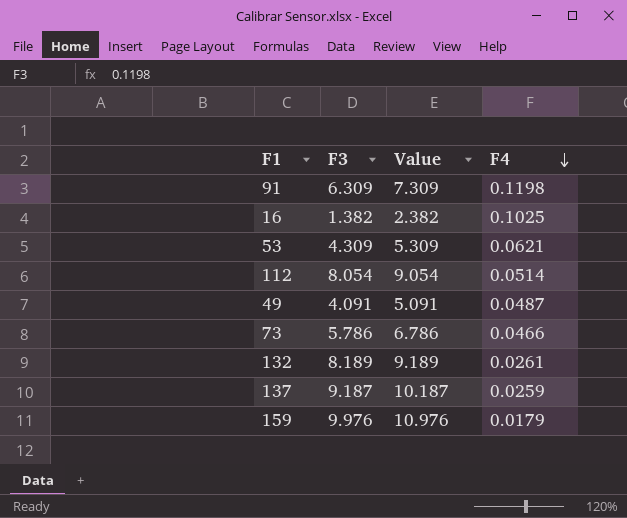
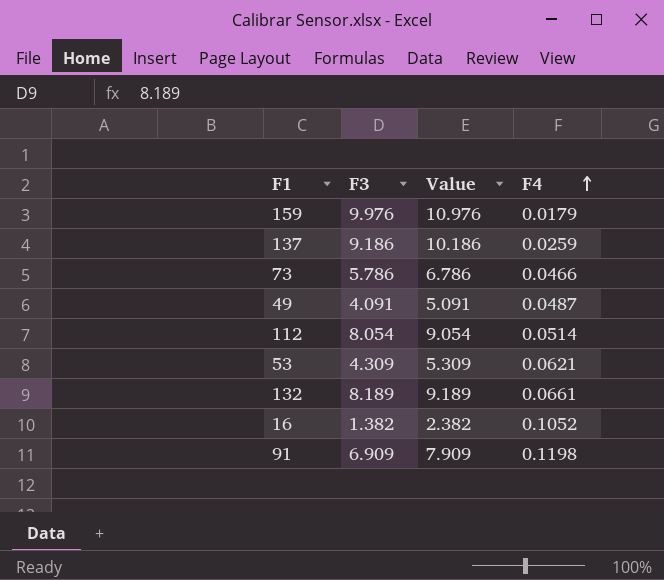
row order: F4 descending -> F4 ascending
137 | F3: 9.187 -> 9.186
137 | Value: 10.187 -> 10.186
132 | F4: 0.0261 -> 0.0661
16 | F4: 0.1025 -> 0.1052
91 | F3: 6.309 -> 6.909
91 | Value: 7.309 -> 7.909

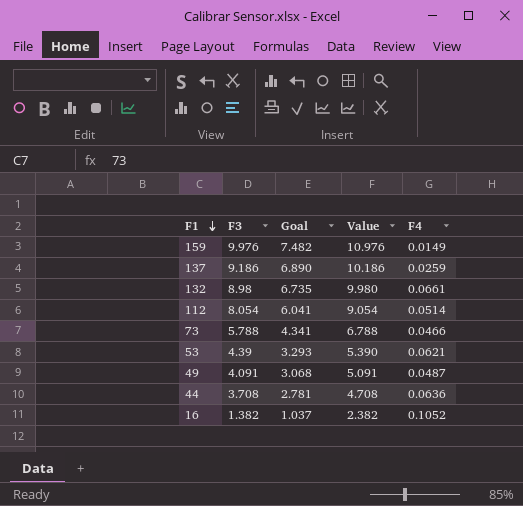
row order: F4 ascending -> F1 descending
column Goal | formula: none -> [F3] * 0.75
row 91: 6.909 | 7.909 | 0.1198 -> none
159 | F4: 0.0179 -> 0.0149
132 | F3: 8.189 -> 8.98
132 | Value: 9.189 -> 9.980
73 | F3: 5.786 -> 5.788
73 | Value: 6.786 -> 6.788
53 | F3: 4.309 -> 4.39
53 | Value: 5.309 -> 5.390
row 44: none -> 3.708 | 2.781 | 4.708 | 0.0636

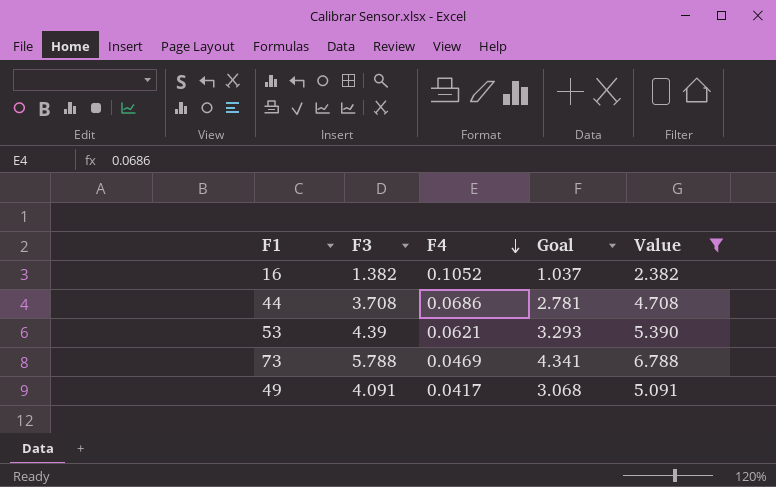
filter: none -> Value <= 6.788
row order: F1 descending -> F4 descending
column F4 | position: 5 -> 3
44 | F4: 0.0636 -> 0.0686
73 | F4: 0.0466 -> 0.0469
49 | F4: 0.0487 -> 0.0417

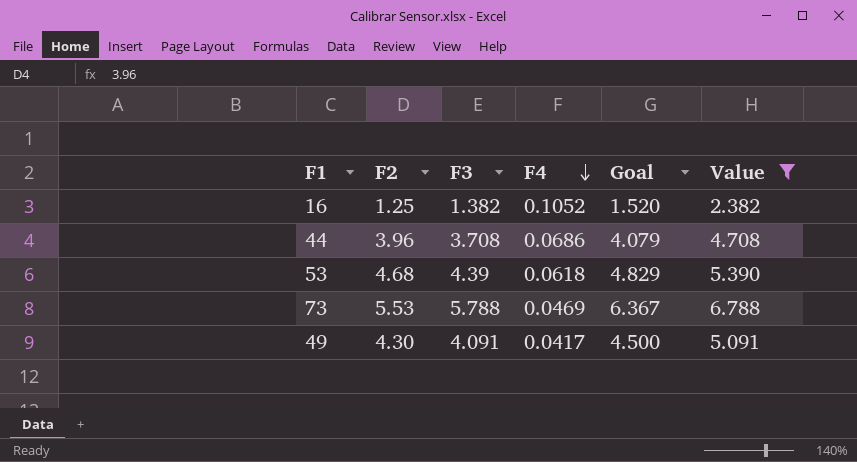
column F2 | position: none -> 2
column Goal | formula: [F3] * 0.75 -> [F3] * 1.1
53 | F4: 0.0621 -> 0.0618

